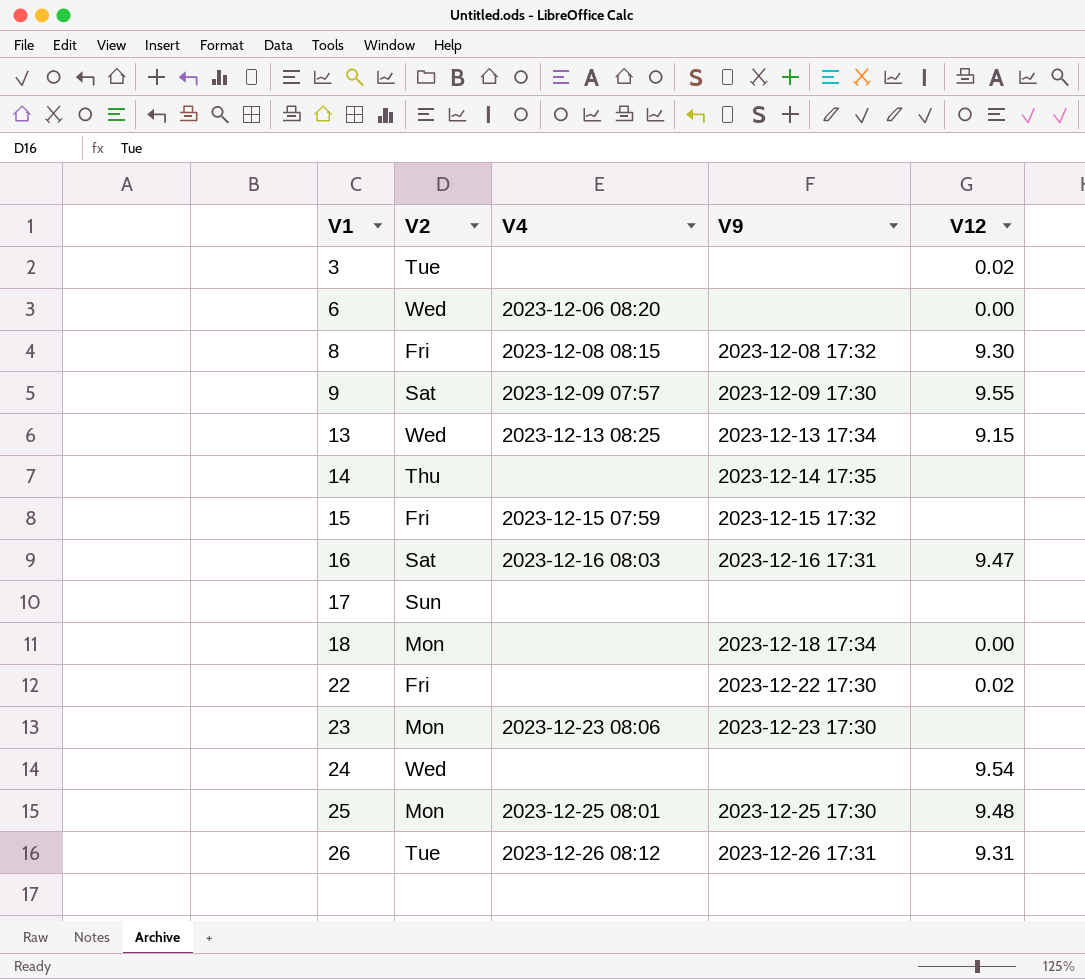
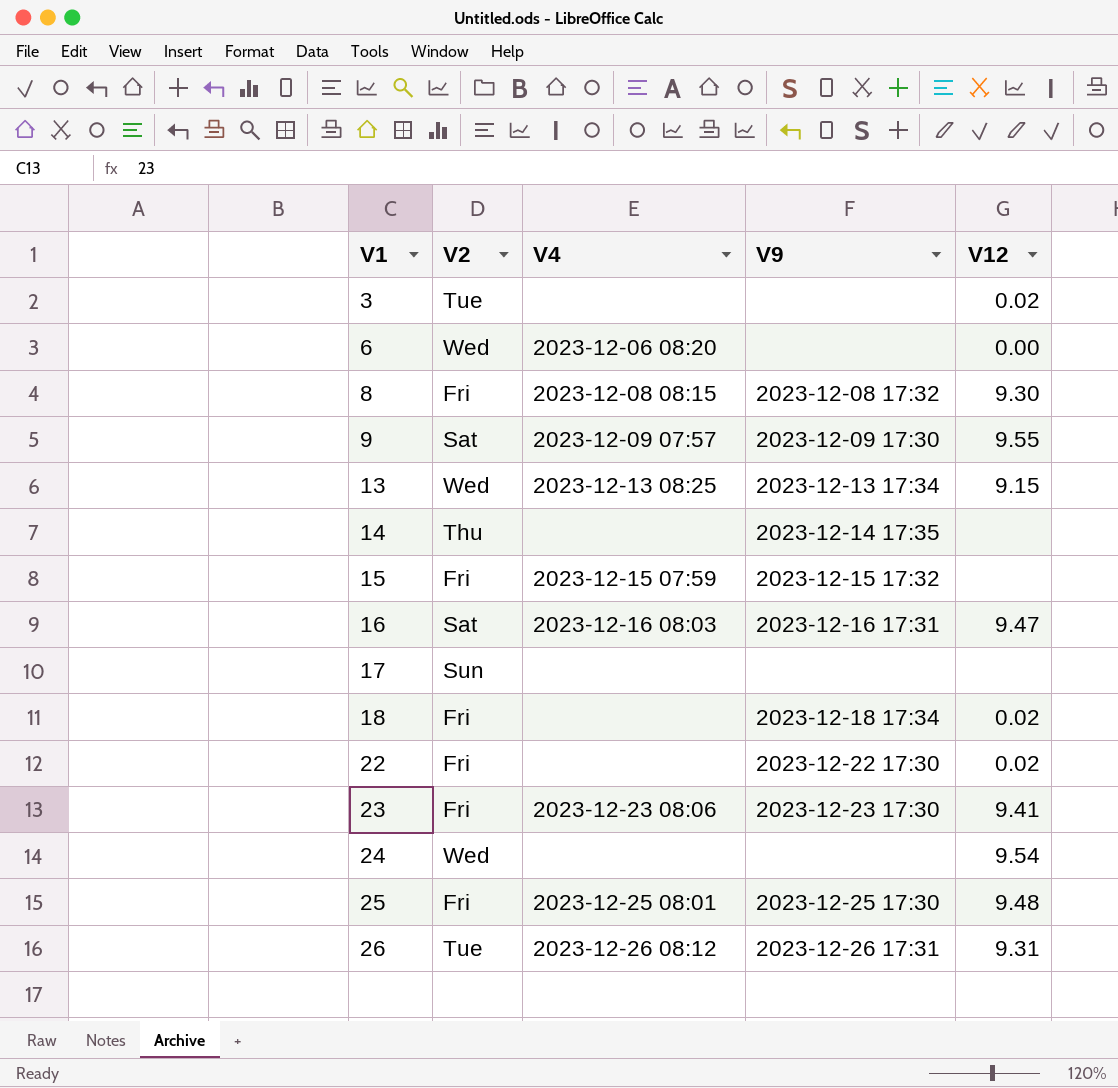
18 | V2: Mon -> Fri
18 | V12: 0.00 -> 0.02
23 | V2: Mon -> Fri
23 | V12: none -> 9.41
25 | V2: Mon -> Fri

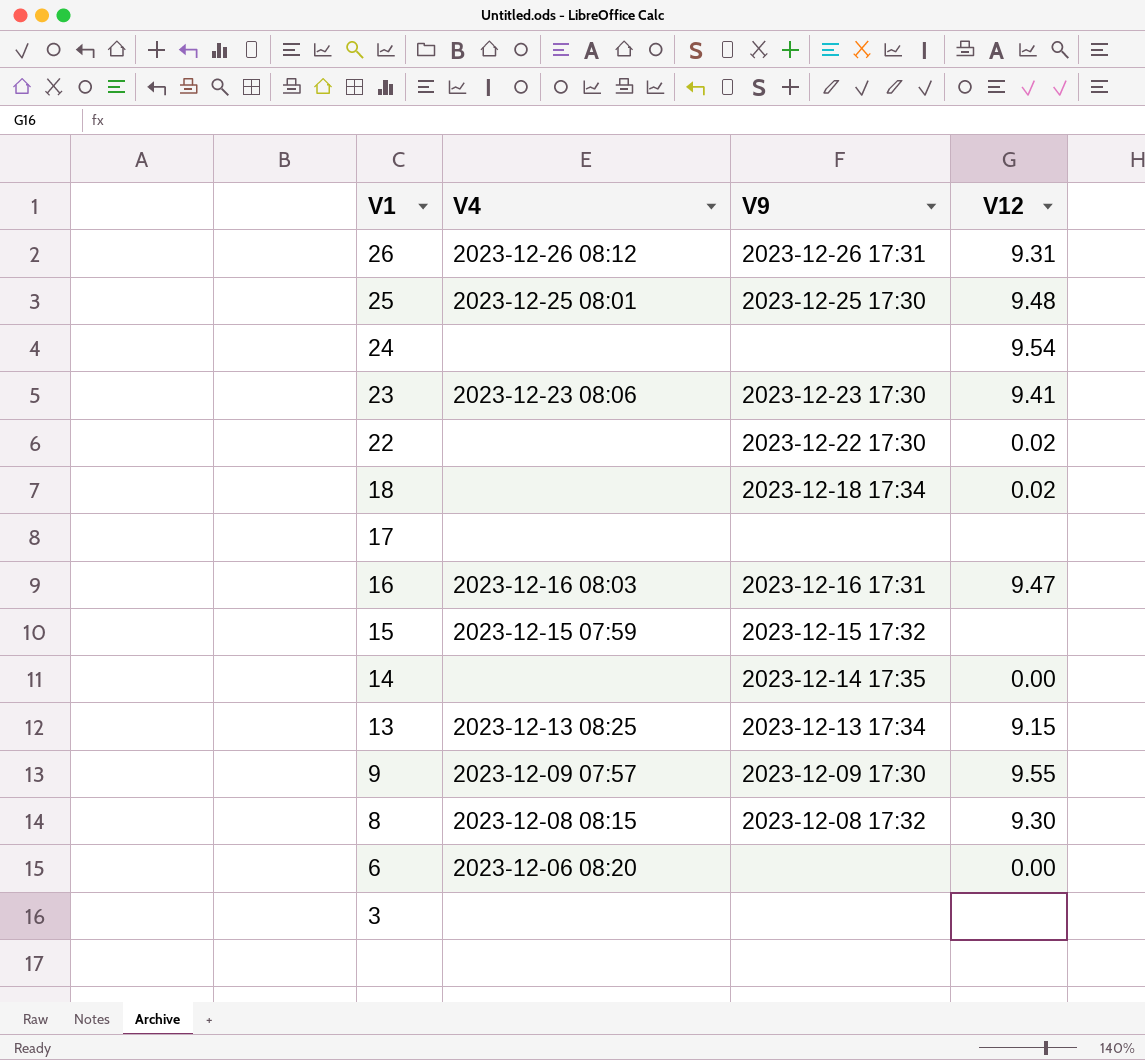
row order: V1 ascending -> V1 descending
column V2 | position: 2 -> none
14 | V12: none -> 0.00
3 | V12: 0.02 -> none

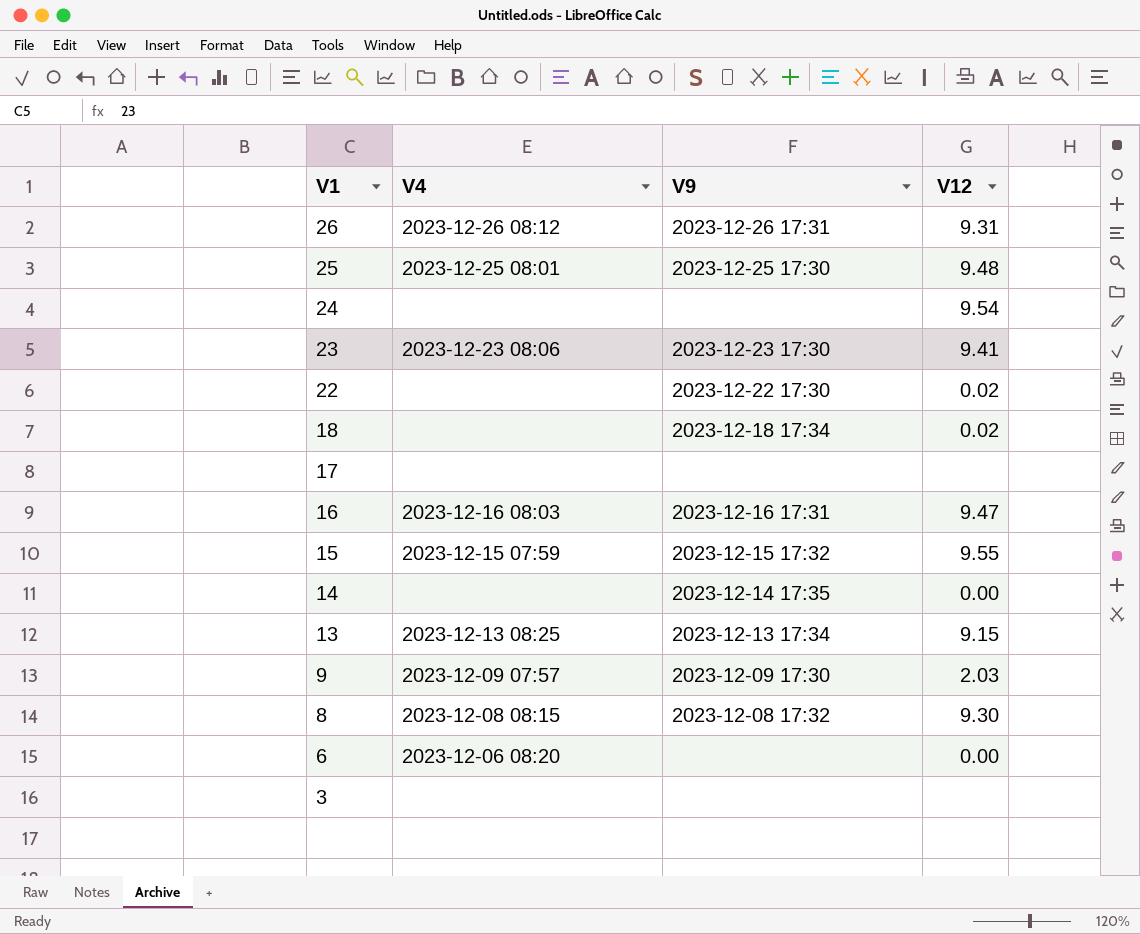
15 | V12: none -> 9.55
9 | V12: 9.55 -> 2.03

